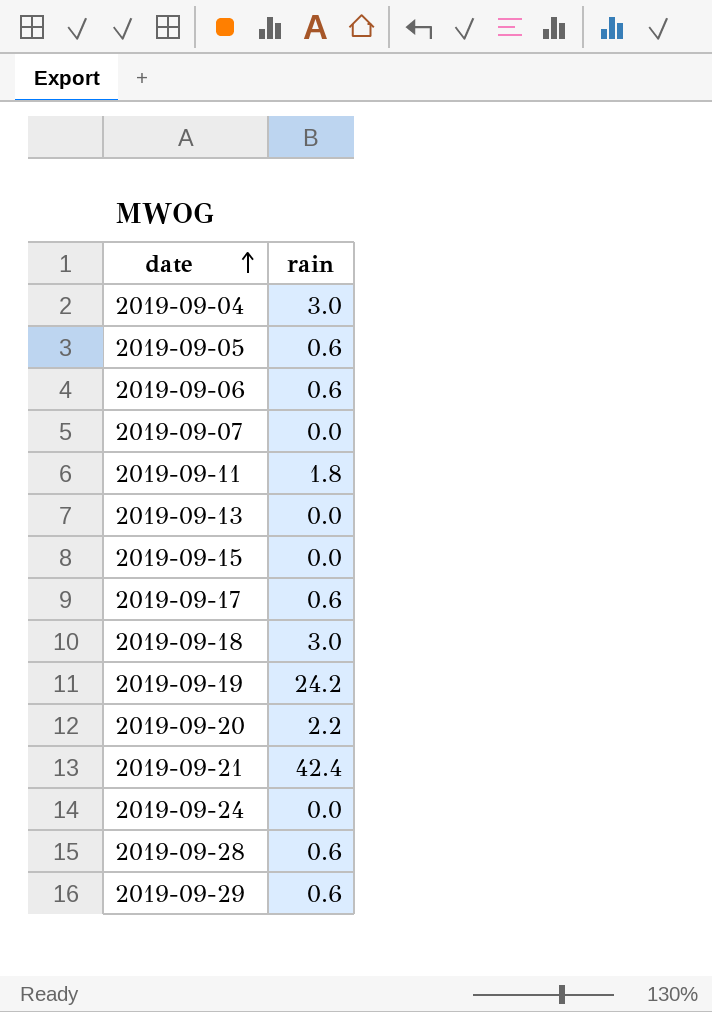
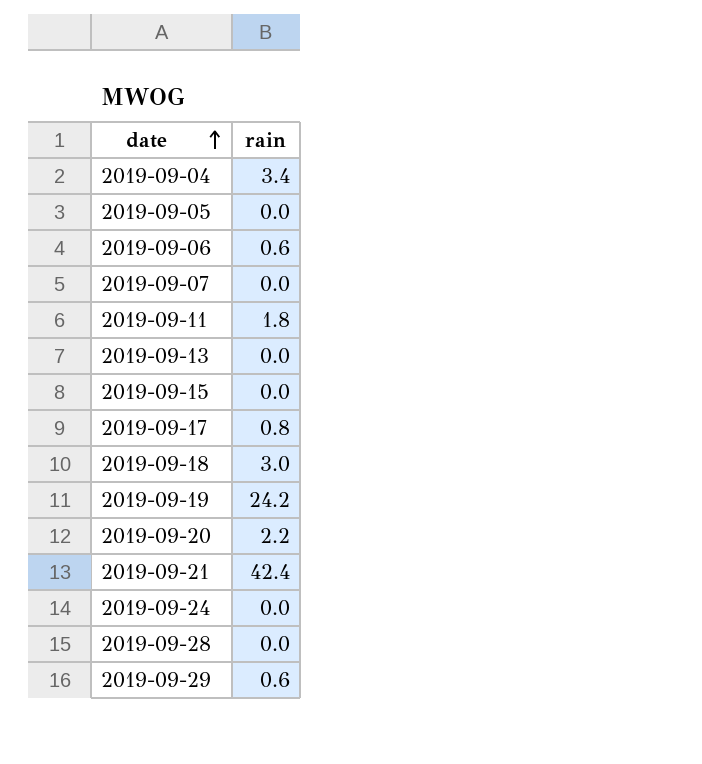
2019-09-04 | rain: 3.0 -> 3.4
2019-09-05 | rain: 0.6 -> 0.0
2019-09-17 | rain: 0.6 -> 0.8
2019-09-28 | rain: 0.6 -> 0.0

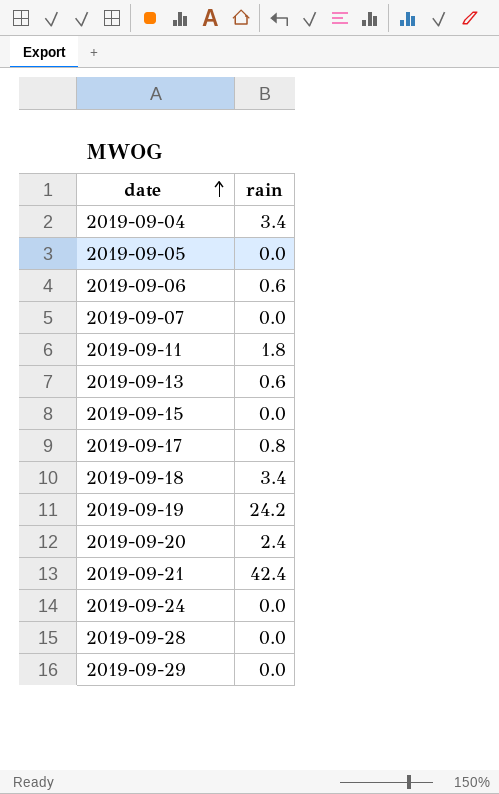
2019-09-13 | rain: 0.0 -> 0.6
2019-09-18 | rain: 3.0 -> 3.4
2019-09-20 | rain: 2.2 -> 2.4
2019-09-29 | rain: 0.6 -> 0.0

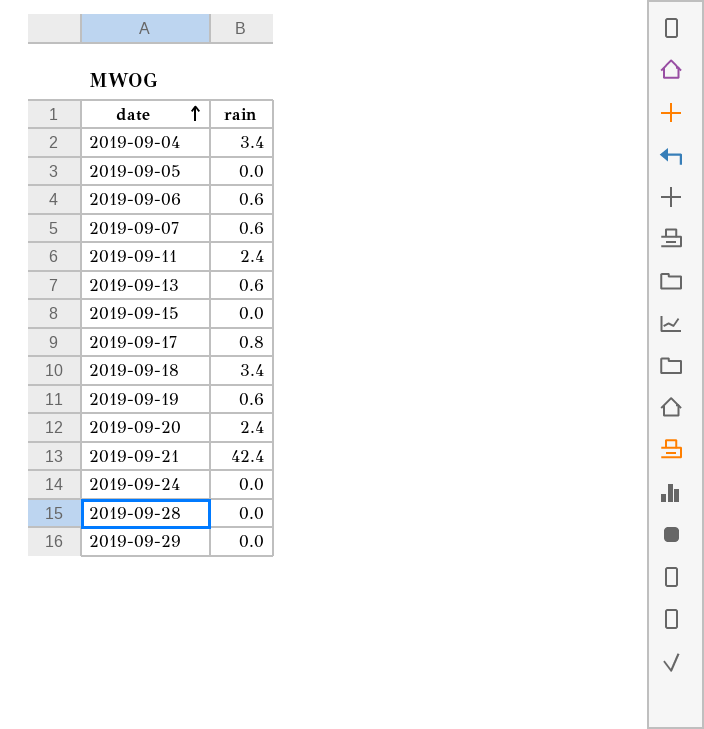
2019-09-07 | rain: 0.0 -> 0.6
2019-09-11 | rain: 1.8 -> 2.4
2019-09-19 | rain: 24.2 -> 0.6

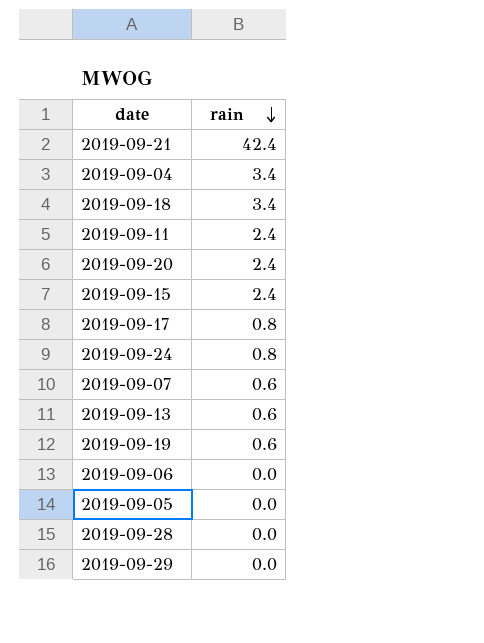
row order: date ascending -> rain descending
2019-09-15 | rain: 0.0 -> 2.4
2019-09-24 | rain: 0.0 -> 0.8
2019-09-06 | rain: 0.6 -> 0.0

